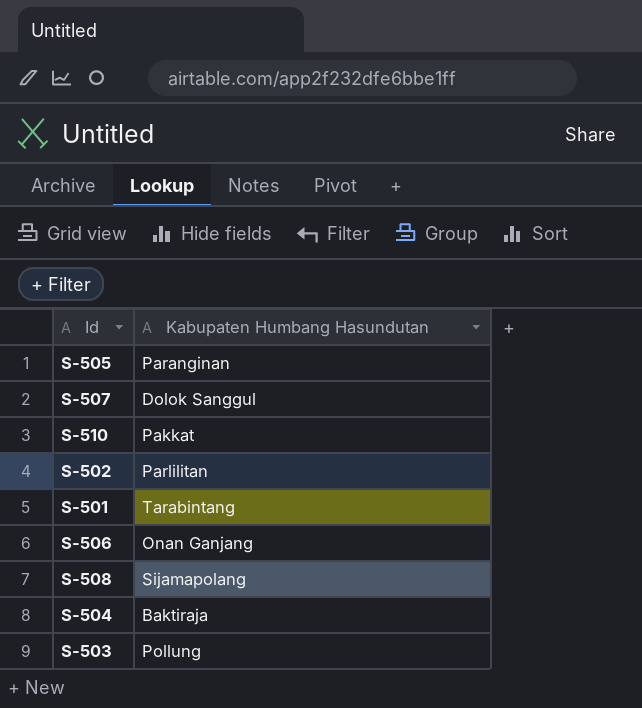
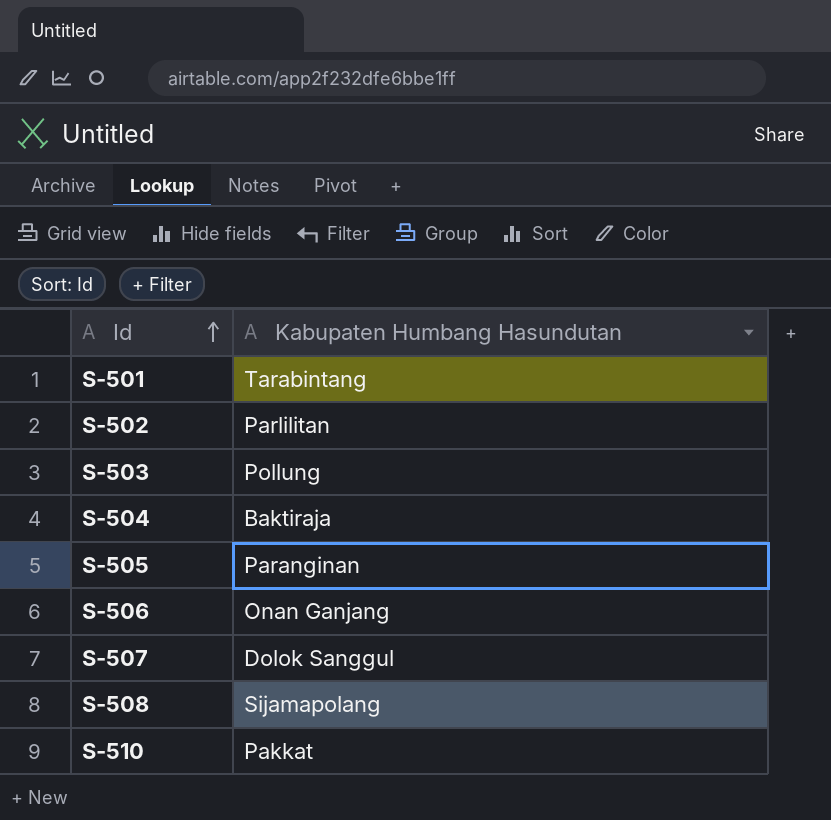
row order: none -> Id ascending

